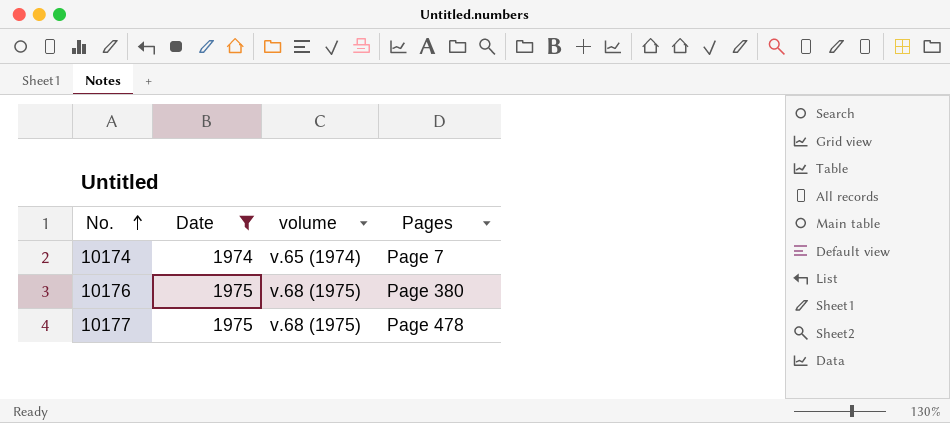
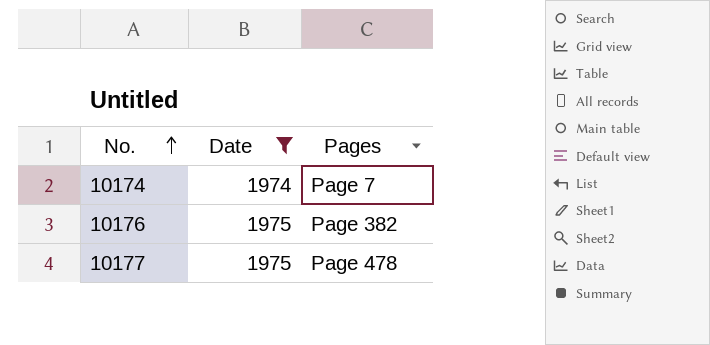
column volume | position: 3 -> none
10176 | Pages: Page 380 -> Page 382

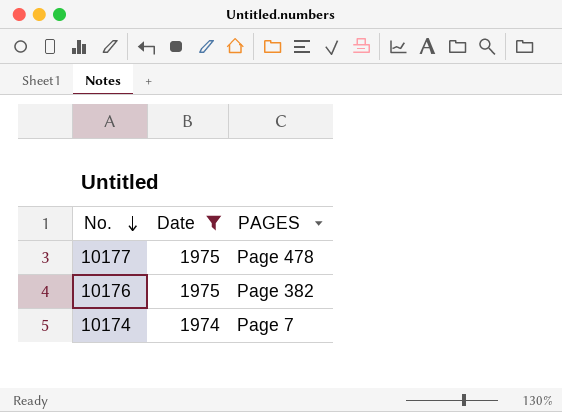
row order: No. ascending -> No. descending
column name: Pages -> PAGES

